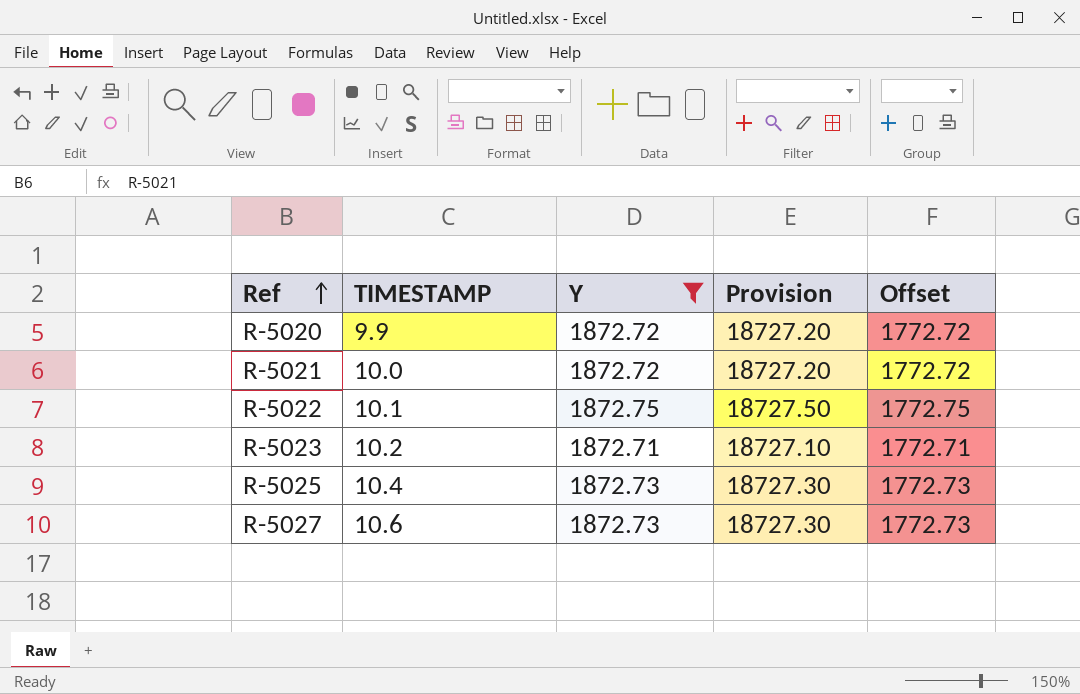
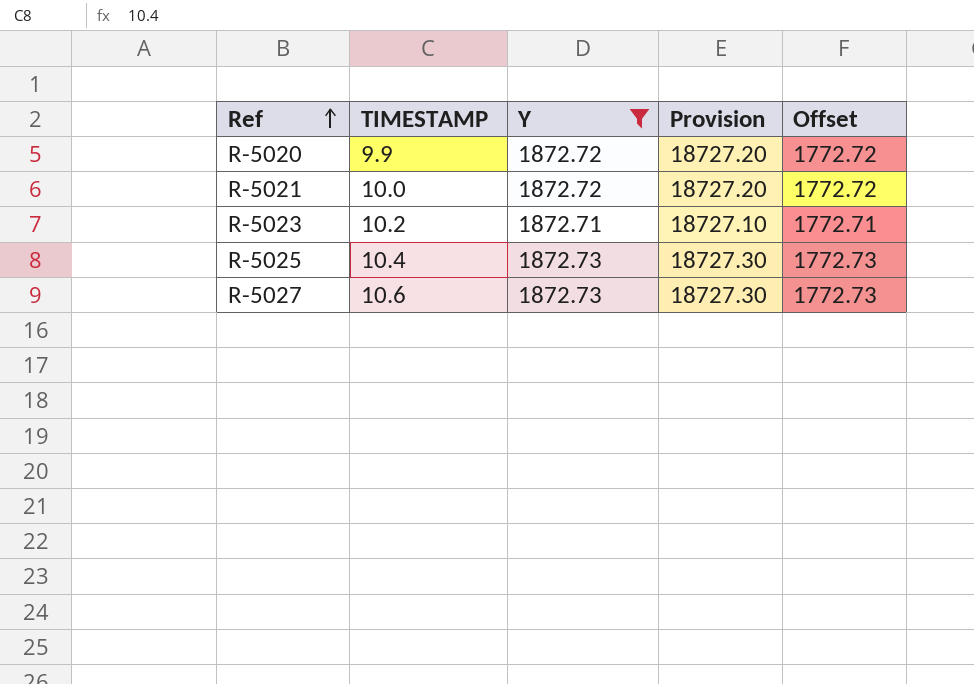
row R-5022: 10.1 | 1872.75 | 18727.50 | 1772.75 -> none

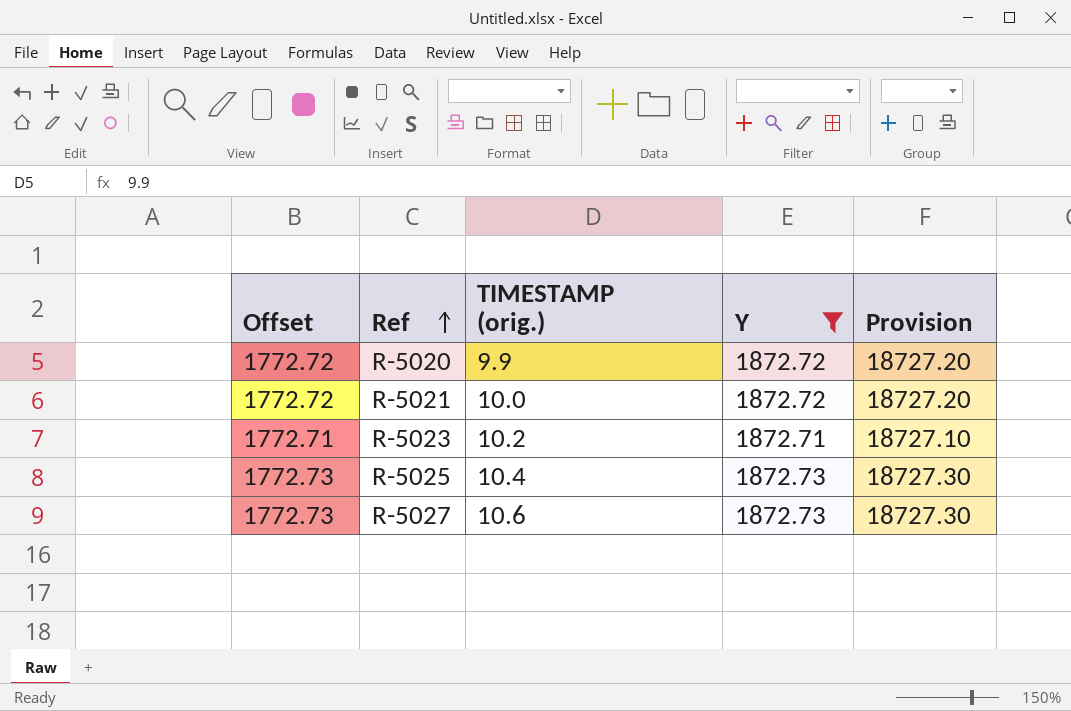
column Offset | position: 5 -> 1
column name: TIMESTAMP -> TIMESTAMP (orig.)

